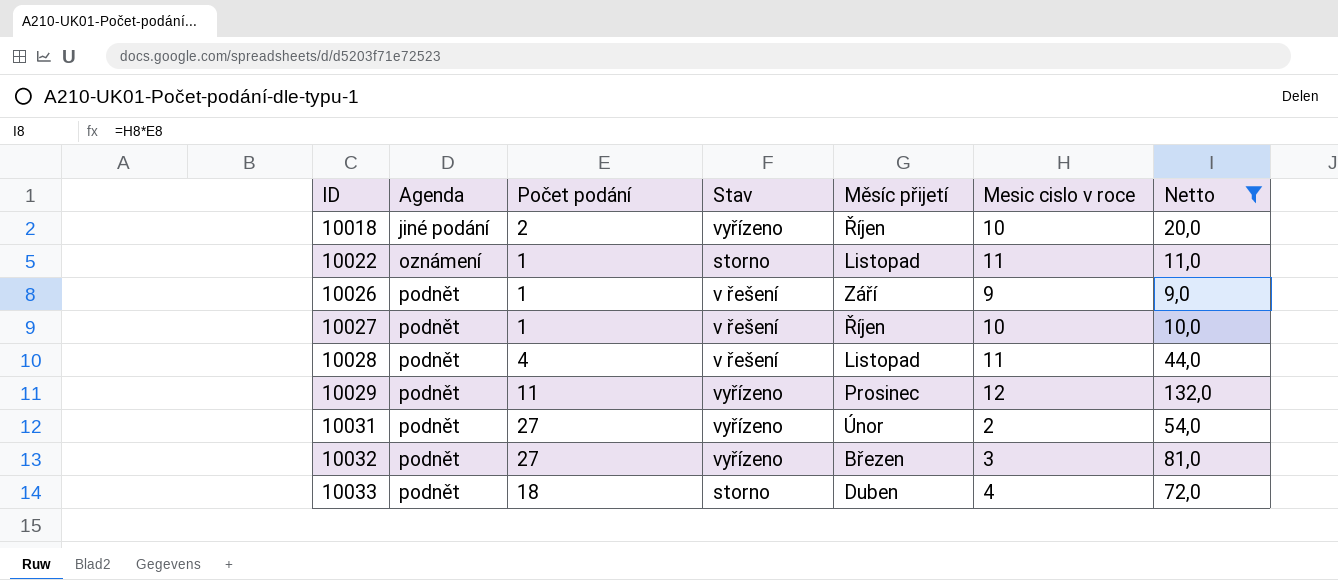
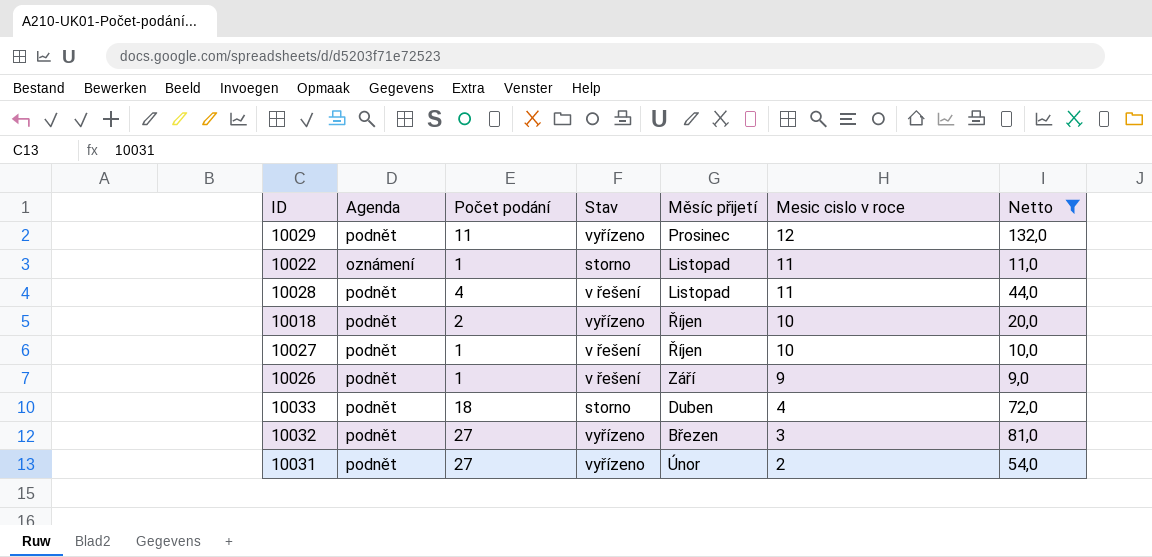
row order: ID ascending -> Měsíc přijetí descending
10018 | Agenda: jiné podání -> podnět

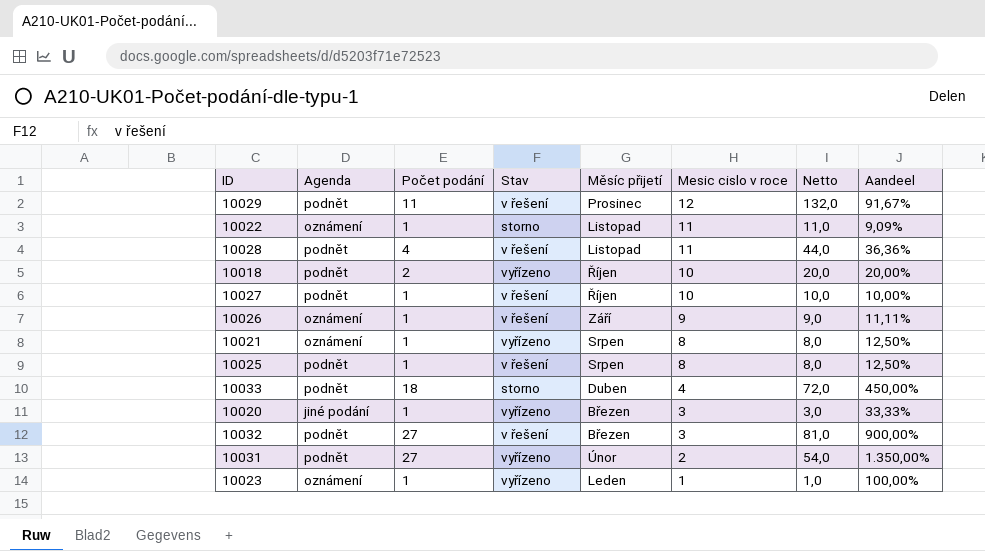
filter: Netto >= 9,0 -> none
column Aandeel | formula: none -> [Počet podání] / [Mesic cislo v roce]
10029 | Stav: vyřízeno -> v řešení
10026 | Agenda: podnět -> oznámení
10032 | Stav: vyřízeno -> v řešení

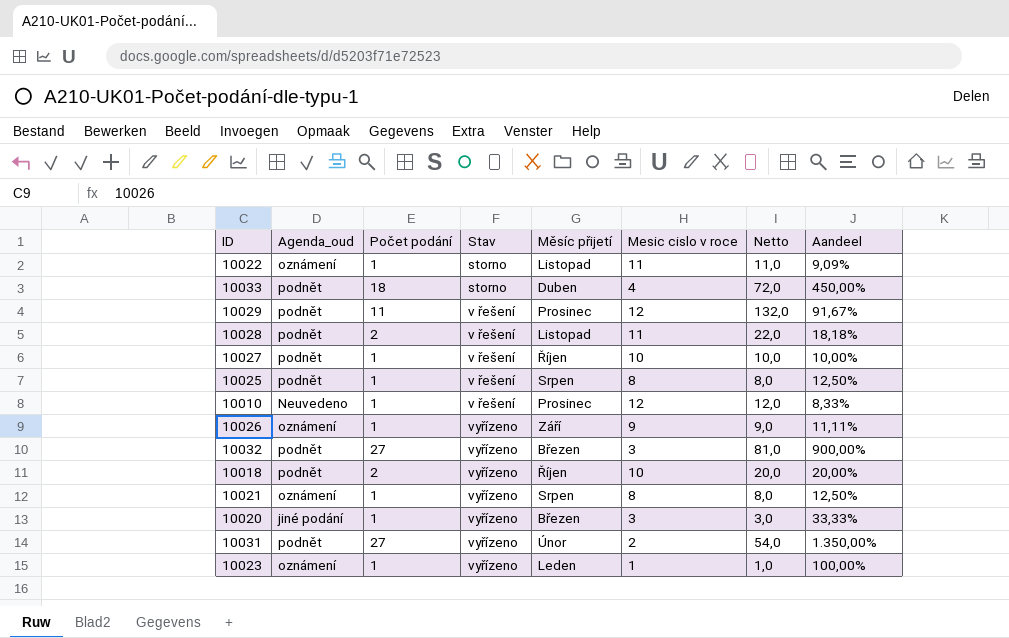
row order: Měsíc přijetí descending -> Stav ascending
column name: Agenda -> Agenda_oud
10028 | Počet podání: 4 -> 2
10028 | Netto: 44,0 -> 22,0
10028 | Aandeel: 36,36% -> 18,18%
row 10010: none -> Neuvedeno | 1 | v řešení | Prosinec | 12 | 12,0 | 8,33%
10026 | Stav: v řešení -> vyřízeno
10032 | Stav: v řešení -> vyřízeno

